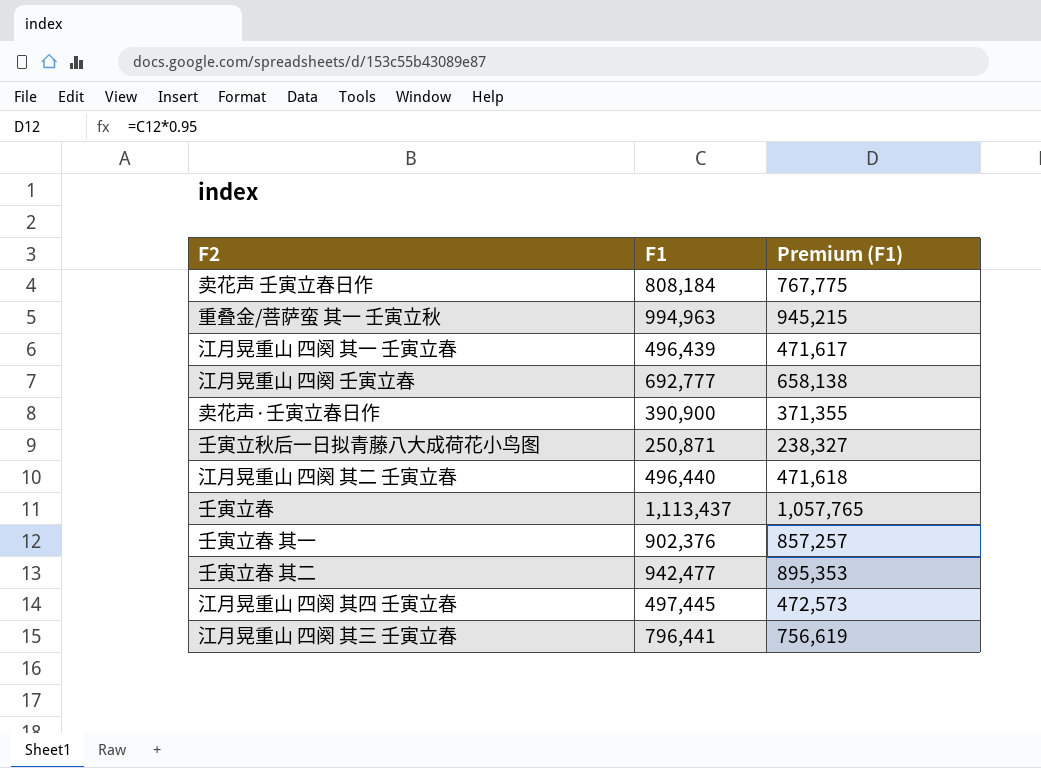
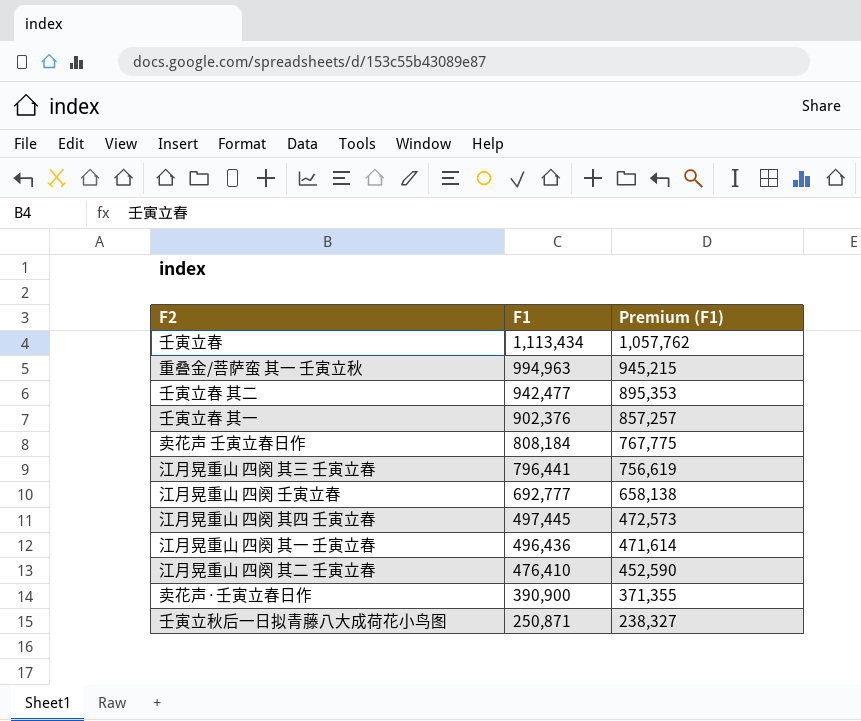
row order: none -> F1 descending
壬寅立春 | F1: 1,113,437 -> 1,113,434
壬寅立春 | Premium (F1): 1,057,765 -> 1,057,762
江月晃重山 四阕 其一 壬寅立春 | F1: 496,439 -> 496,436
江月晃重山 四阕 其一 壬寅立春 | Premium (F1): 471,617 -> 471,614
江月晃重山 四阕 其二 壬寅立春 | F1: 496,440 -> 476,410
江月晃重山 四阕 其二 壬寅立春 | Premium (F1): 471,618 -> 452,590

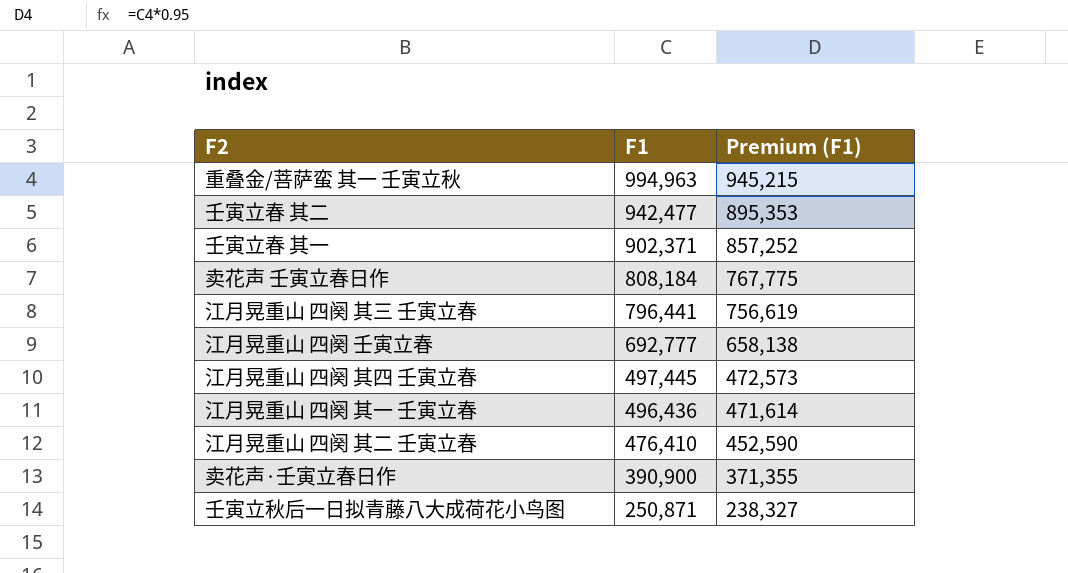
row 壬寅立春: 1,113,434 | 1,057,762 -> none
壬寅立春 其一 | F1: 902,376 -> 902,371
壬寅立春 其一 | Premium (F1): 857,257 -> 857,252

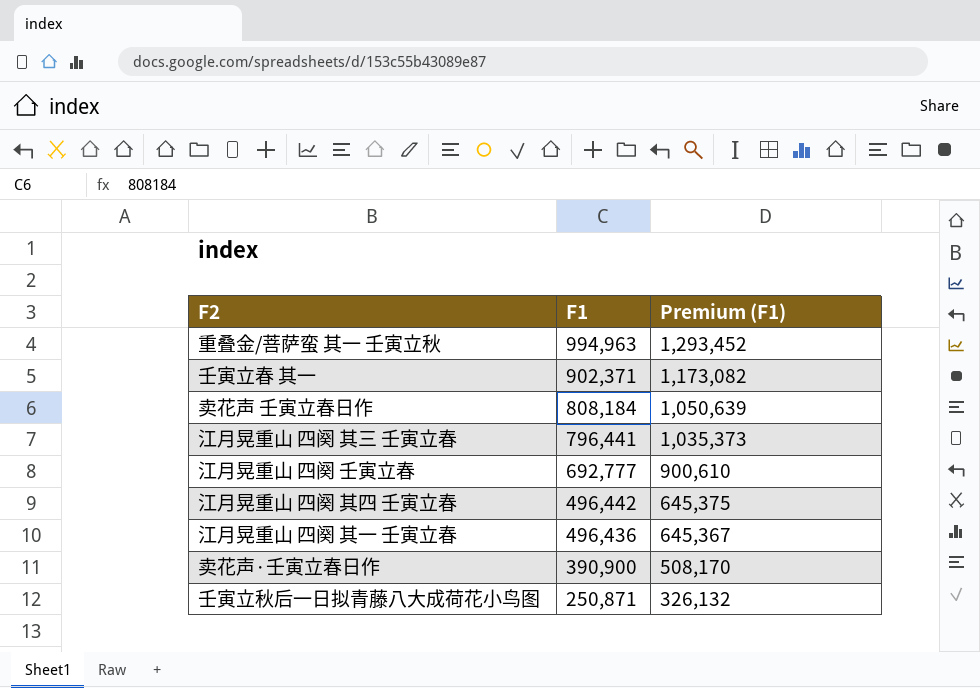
column Premium (F1) | formula: [F1] * 0.95 -> [F1] * 1.3
row 壬寅立春 其二: 942,477 | 895,353 -> none
row 江月晃重山 四阕 其二 壬寅立春: 476,410 | 452,590 -> none
江月晃重山 四阕 其四 壬寅立春 | F1: 497,445 -> 496,442

